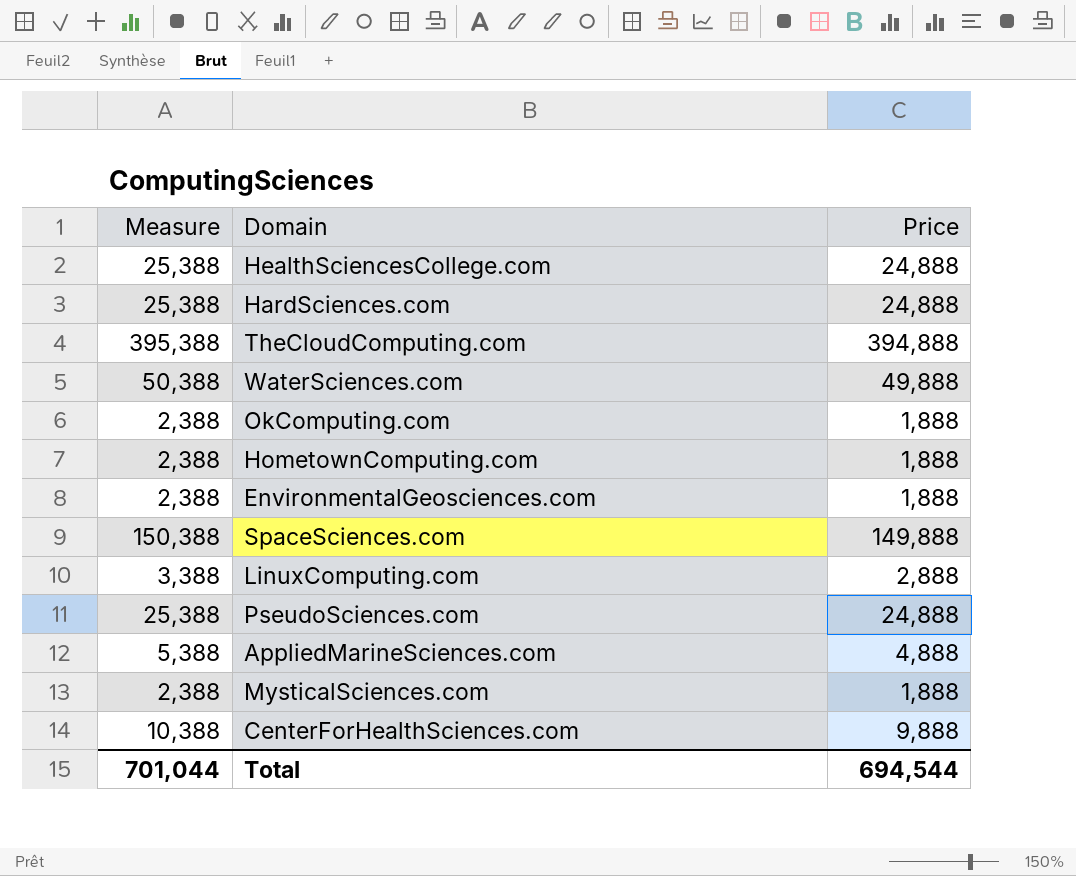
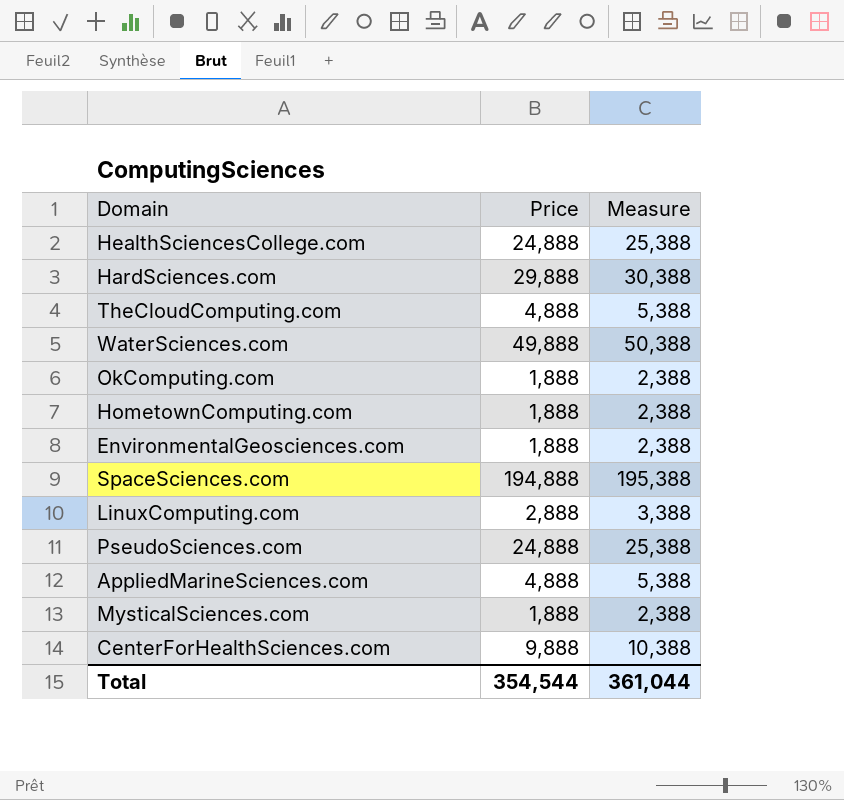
column Measure | position: 1 -> 3
HardSciences.com | Price: 24,888 -> 29,888
HardSciences.com | Measure: 25,388 -> 30,388
TheCloudComputing.com | Price: 394,888 -> 4,888
TheCloudComputing.com | Measure: 395,388 -> 5,388
SpaceSciences.com | Price: 149,888 -> 194,888
SpaceSciences.com | Measure: 150,388 -> 195,388
Total | Price: 694,544 -> 354,544
Total | Measure: 701,044 -> 361,044

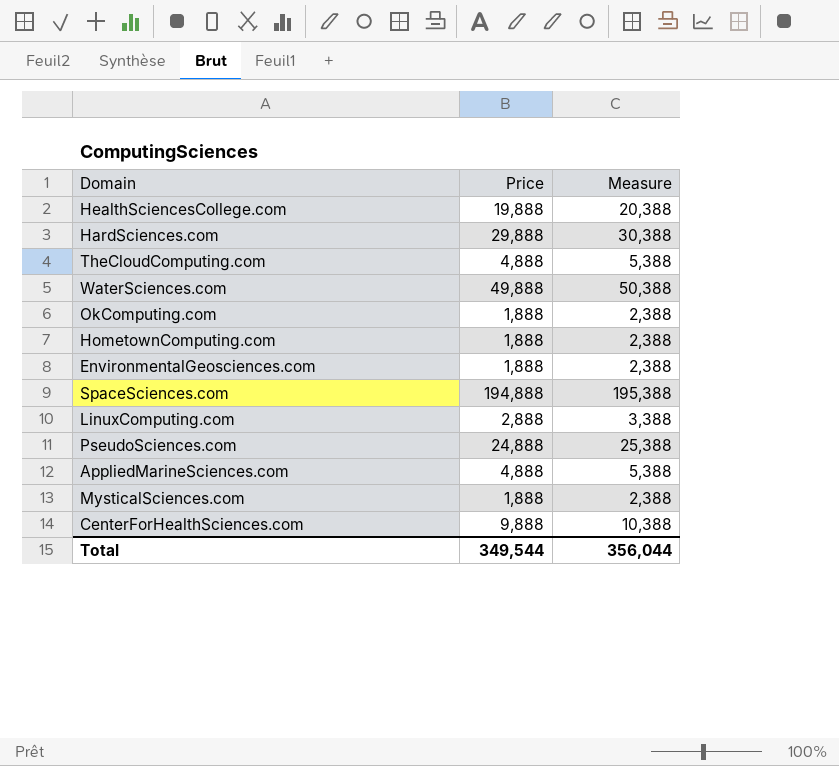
HealthSciencesCollege.com | Price: 24,888 -> 19,888
HealthSciencesCollege.com | Measure: 25,388 -> 20,388
Total | Price: 354,544 -> 349,544
Total | Measure: 361,044 -> 356,044

